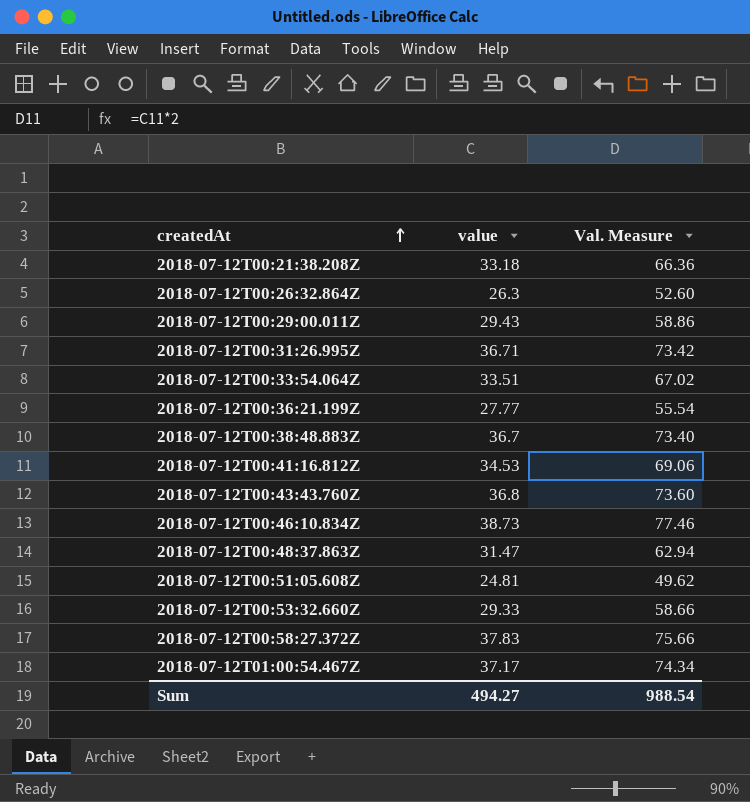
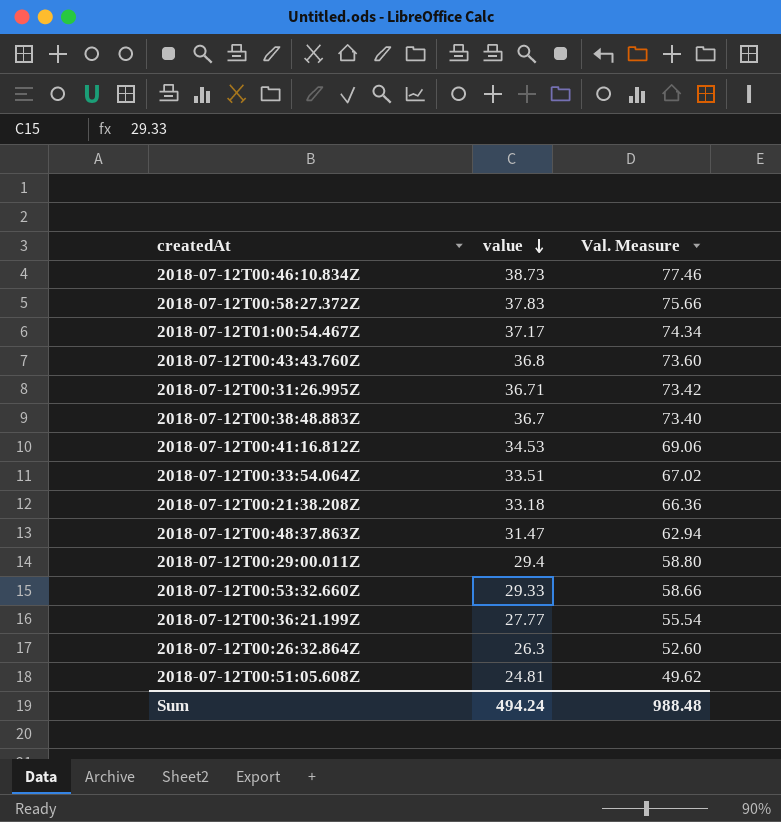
row order: createdAt ascending -> value descending
2018-07-12T00:29:00.011Z | value: 29.43 -> 29.4
2018-07-12T00:29:00.011Z | Val. Measure: 58.86 -> 58.80
Sum | value: 494.27 -> 494.24
Sum | Val. Measure: 988.54 -> 988.48

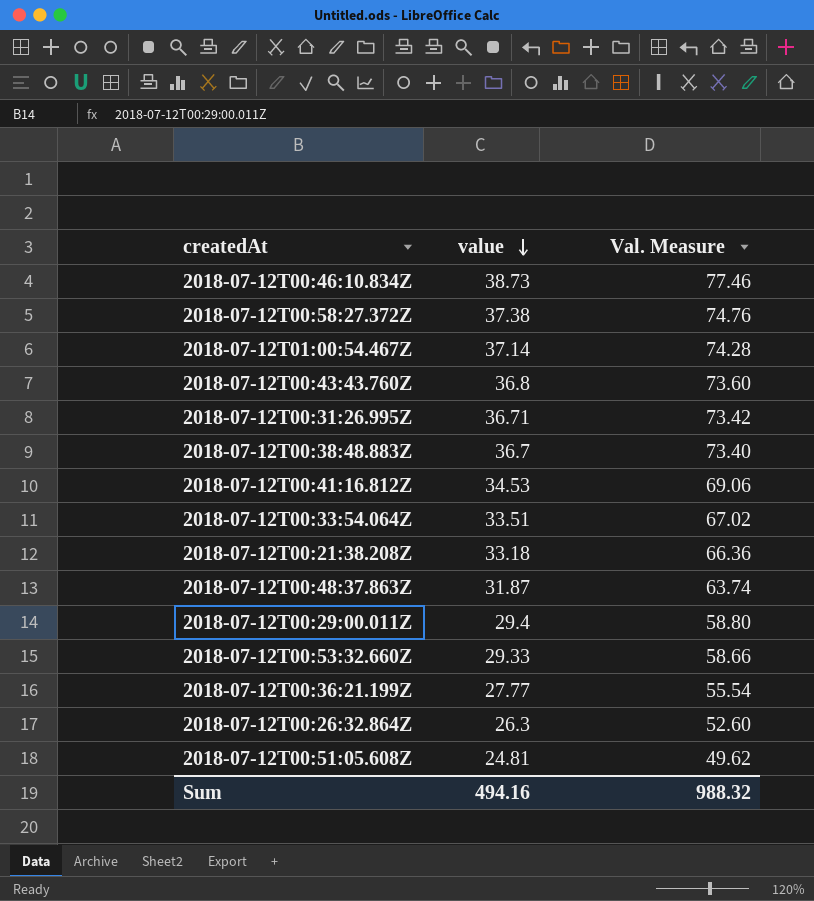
2018-07-12T00:58:27.372Z | value: 37.83 -> 37.38
2018-07-12T00:58:27.372Z | Val. Measure: 75.66 -> 74.76
2018-07-12T01:00:54.467Z | value: 37.17 -> 37.14
2018-07-12T01:00:54.467Z | Val. Measure: 74.34 -> 74.28
2018-07-12T00:48:37.863Z | value: 31.47 -> 31.87
2018-07-12T00:48:37.863Z | Val. Measure: 62.94 -> 63.74
Sum | value: 494.24 -> 494.16
Sum | Val. Measure: 988.48 -> 988.32

